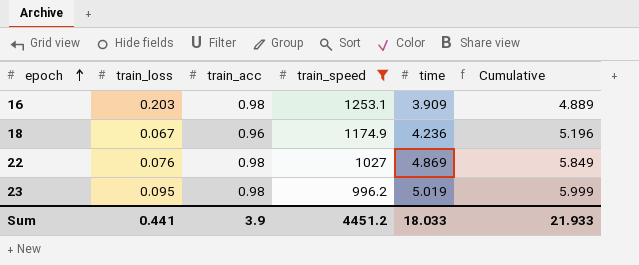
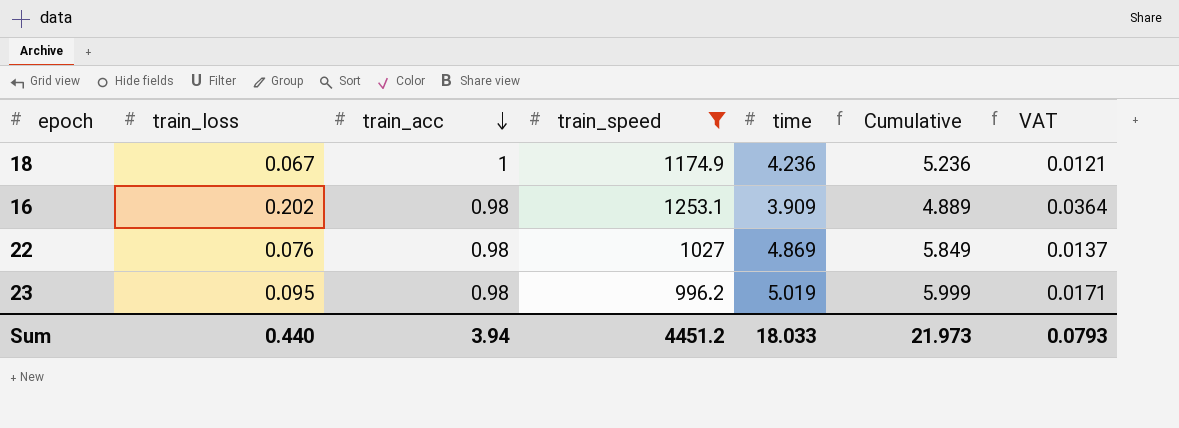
row order: epoch ascending -> train_acc descending
column VAT | formula: none -> [train_loss] * 0.18
18 | train_acc: 0.96 -> 1
18 | Cumulative: 5.196 -> 5.236
16 | train_loss: 0.203 -> 0.202
Sum | train_loss: 0.441 -> 0.440
Sum | train_acc: 3.9 -> 3.94
Sum | Cumulative: 21.933 -> 21.973

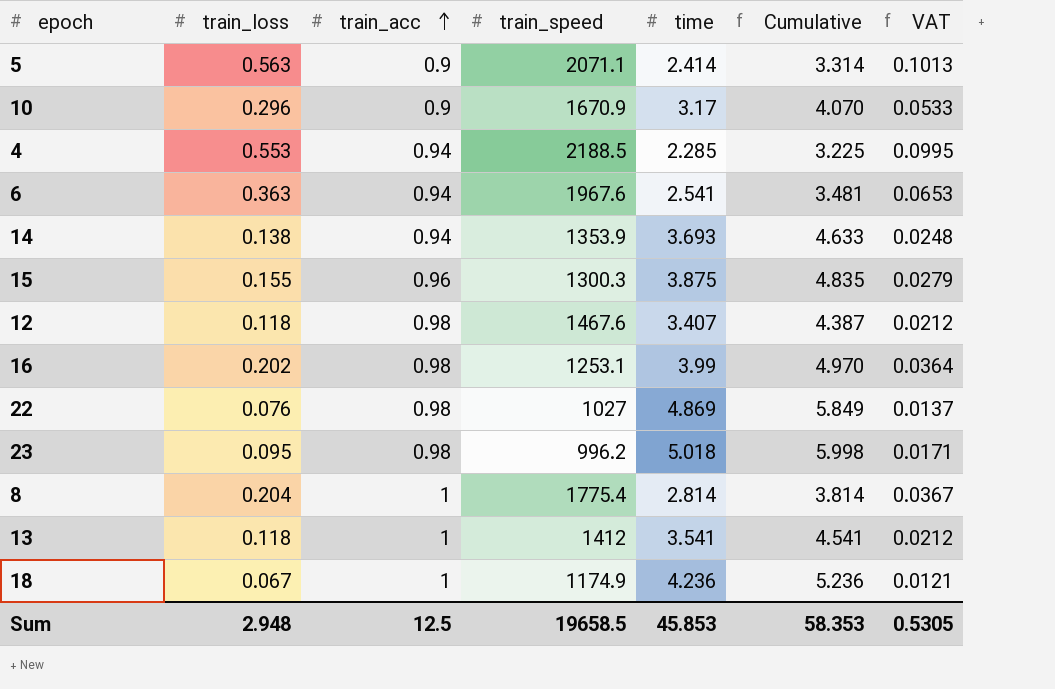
filter: train_speed <= 1253.1 -> none
row order: train_acc descending -> train_acc ascending
16 | time: 3.909 -> 3.99
16 | Cumulative: 4.889 -> 4.970
23 | time: 5.019 -> 5.018
23 | Cumulative: 5.999 -> 5.998
Sum | train_loss: 0.440 -> 2.948
Sum | train_acc: 3.94 -> 12.5
Sum | train_speed: 4451.2 -> 19658.5
Sum | time: 18.033 -> 45.853
Sum | Cumulative: 21.973 -> 58.353
Sum | VAT: 0.0793 -> 0.5305

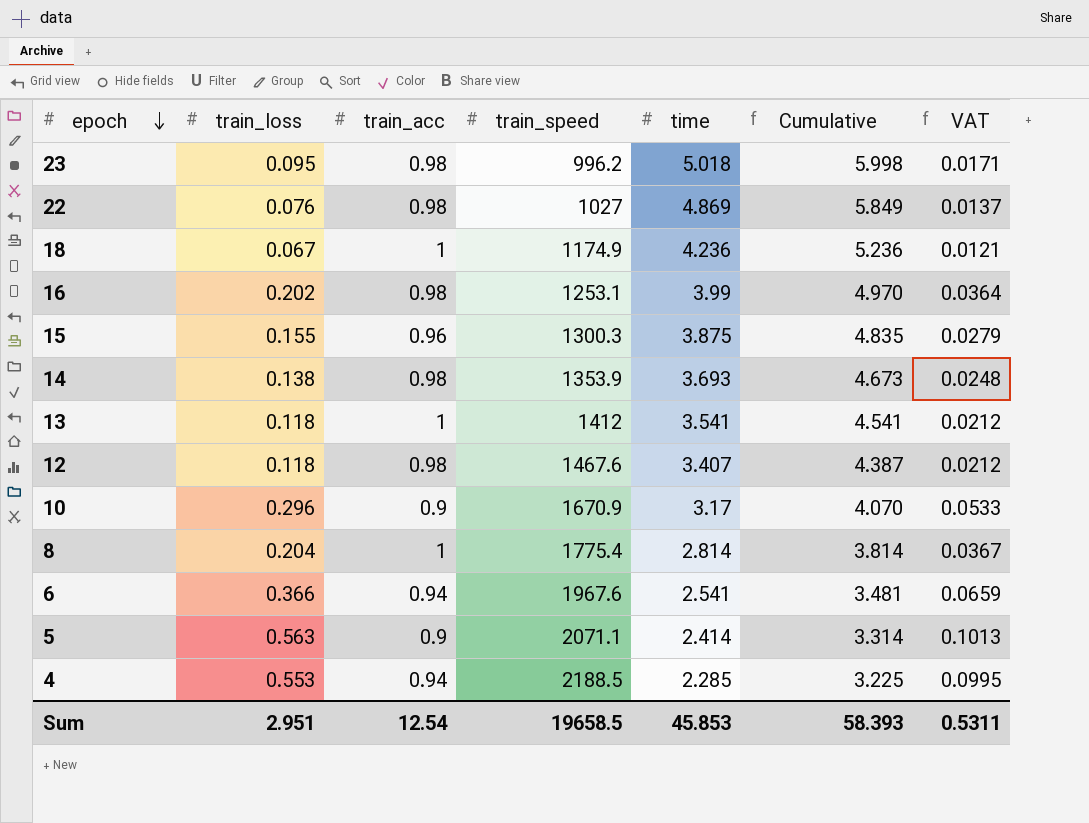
row order: train_acc ascending -> epoch descending
14 | train_acc: 0.94 -> 0.98
14 | Cumulative: 4.633 -> 4.673
6 | train_loss: 0.363 -> 0.366
6 | VAT: 0.0653 -> 0.0659
Sum | train_loss: 2.948 -> 2.951
Sum | train_acc: 12.5 -> 12.54
Sum | Cumulative: 58.353 -> 58.393
Sum | VAT: 0.5305 -> 0.5311

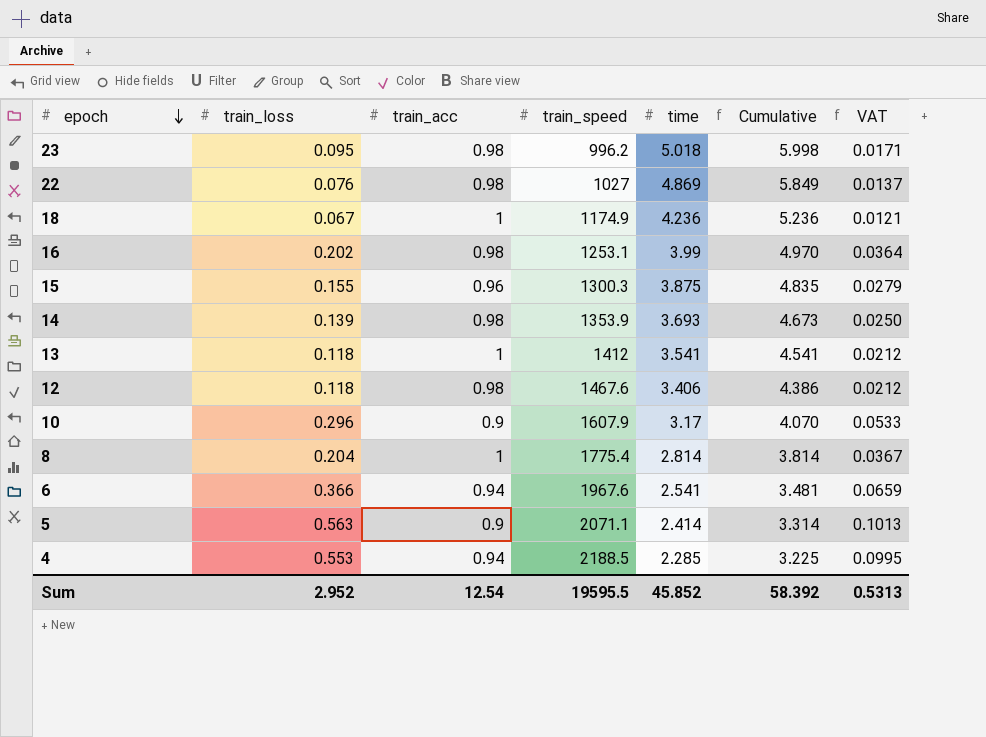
14 | train_loss: 0.138 -> 0.139
14 | VAT: 0.0248 -> 0.0250
12 | time: 3.407 -> 3.406
12 | Cumulative: 4.387 -> 4.386
10 | train_speed: 1670.9 -> 1607.9
Sum | train_loss: 2.951 -> 2.952
Sum | train_speed: 19658.5 -> 19595.5
Sum | time: 45.853 -> 45.852
Sum | Cumulative: 58.393 -> 58.392
Sum | VAT: 0.5311 -> 0.5313

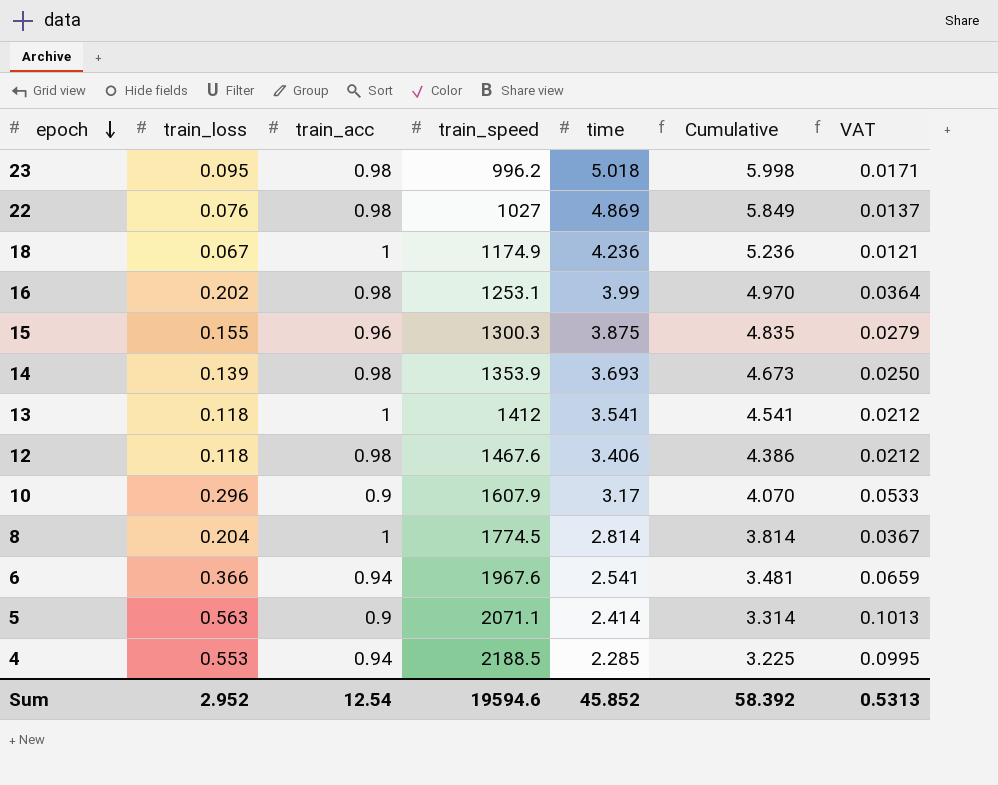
8 | train_speed: 1775.4 -> 1774.5
Sum | train_speed: 19595.5 -> 19594.6

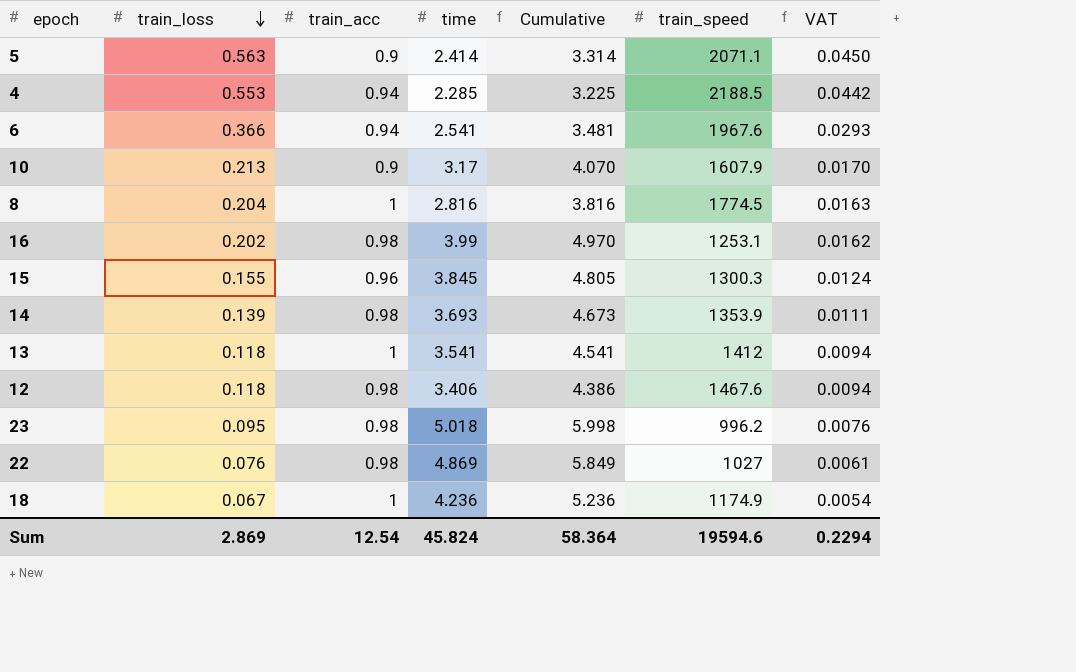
row order: epoch descending -> train_loss descending
column train_speed | position: 4 -> 6
column VAT | formula: [train_loss] * 0.18 -> [train_loss] * 0.08
10 | train_loss: 0.296 -> 0.213
8 | time: 2.814 -> 2.816
8 | Cumulative: 3.814 -> 3.816
15 | time: 3.875 -> 3.845
15 | Cumulative: 4.835 -> 4.805
Sum | train_loss: 2.952 -> 2.869
Sum | time: 45.852 -> 45.824
Sum | Cumulative: 58.392 -> 58.364
Sum | VAT: 0.5313 -> 0.2294

